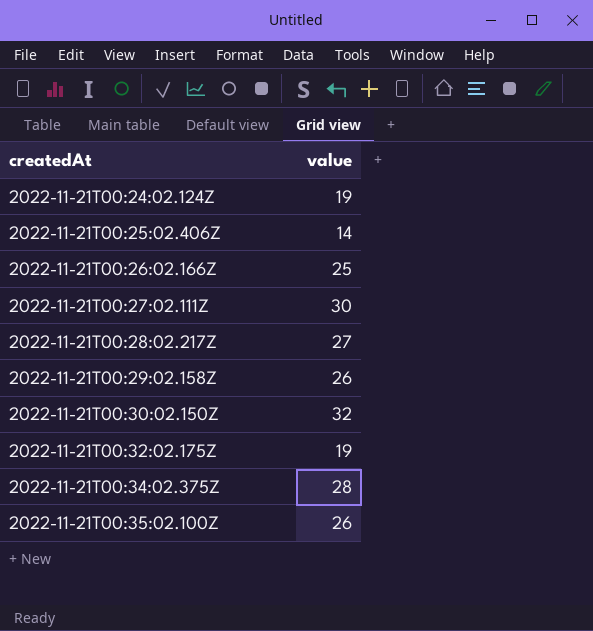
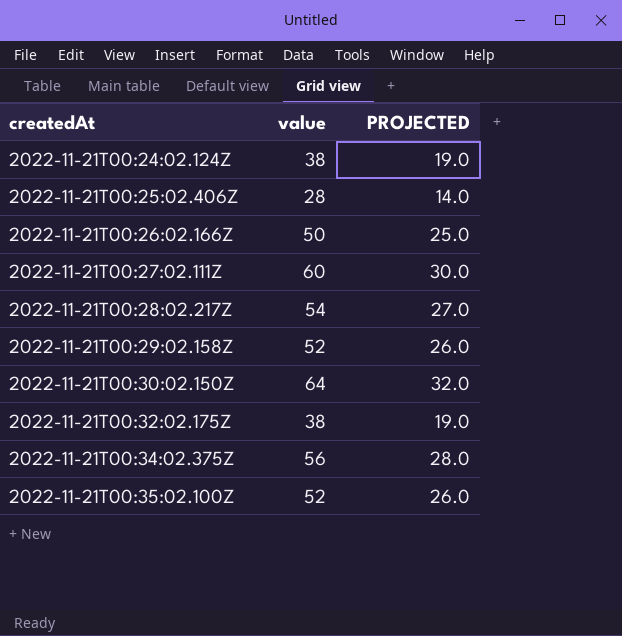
column PROJECTED | formula: none -> [value] * 0.5
2022-11-21T00:24:02.124Z | value: 19 -> 38
2022-11-21T00:25:02.406Z | value: 14 -> 28
2022-11-21T00:26:02.166Z | value: 25 -> 50
2022-11-21T00:27:02.111Z | value: 30 -> 60
2022-11-21T00:28:02.217Z | value: 27 -> 54
2022-11-21T00:29:02.158Z | value: 26 -> 52
2022-11-21T00:30:02.150Z | value: 32 -> 64
2022-11-21T00:32:02.175Z | value: 19 -> 38
2022-11-21T00:34:02.375Z | value: 28 -> 56
2022-11-21T00:35:02.100Z | value: 26 -> 52

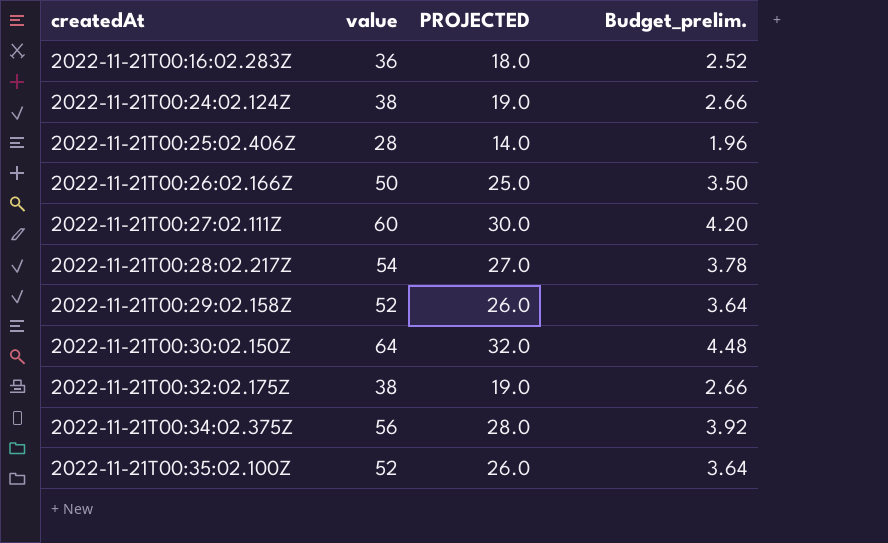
column Budget_prelim. | formula: none -> [value] * 0.07
row 2022-11-21T00:16:02.283Z: none -> 36 | 18.0 | 2.52

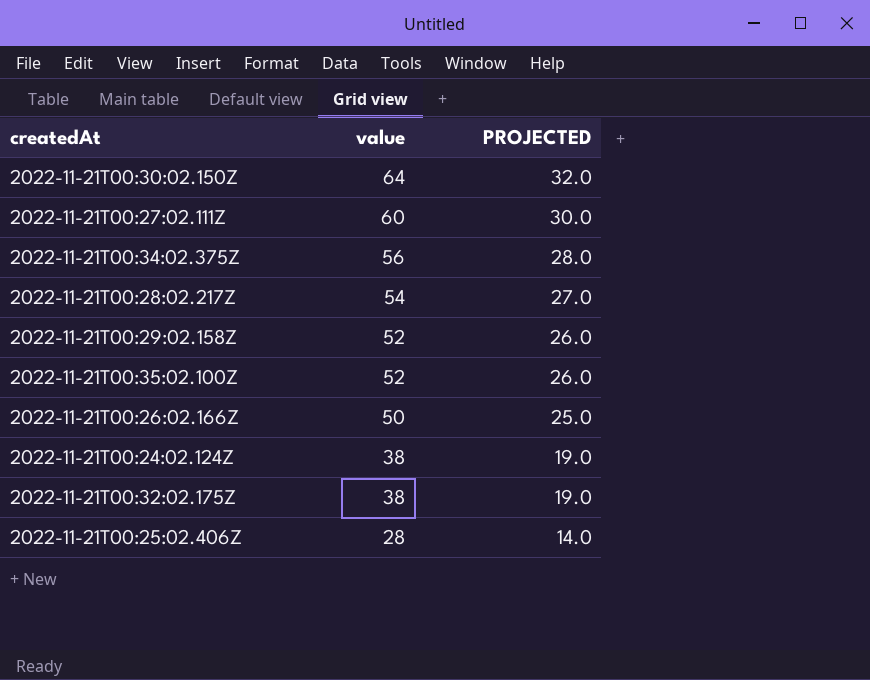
row order: createdAt ascending -> value descending
column Budget_prelim. | formula: [value] * 0.07 -> none
row 2022-11-21T00:16:02.283Z: 36 | 18.0 | 2.52 -> none

